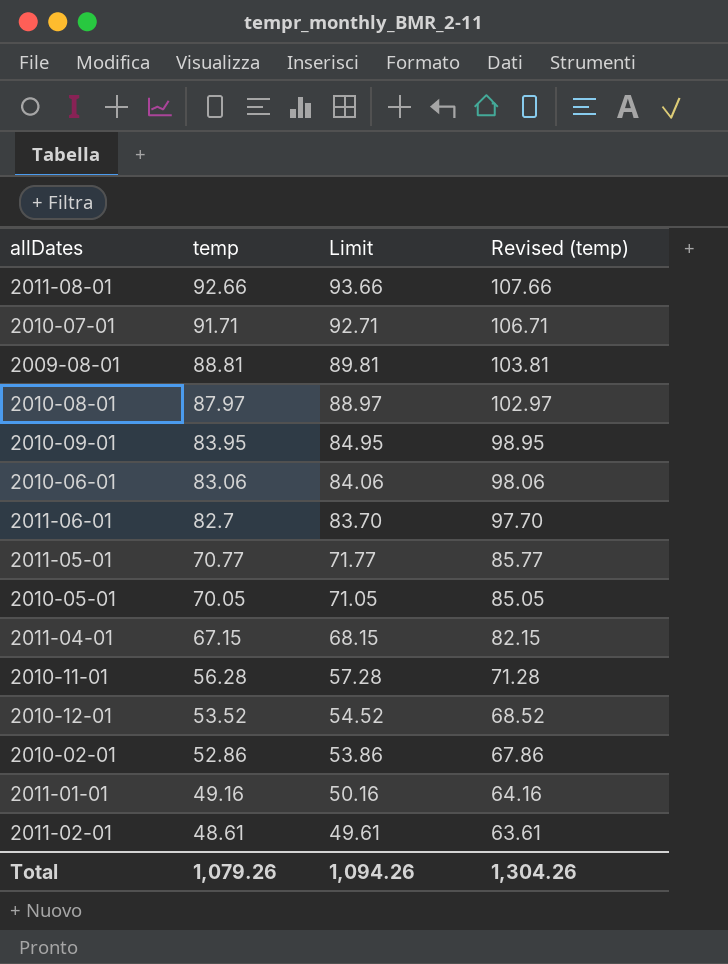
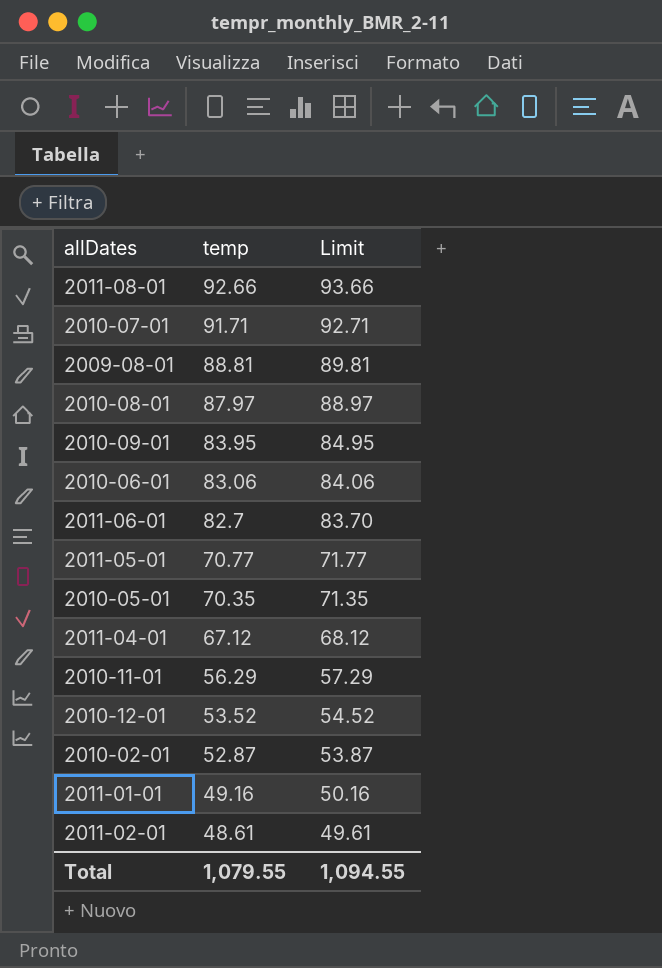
column Revised (temp) | formula: [temp] + 15 -> none
2010-05-01 | temp: 70.05 -> 70.35
2010-05-01 | Limit: 71.05 -> 71.35
2011-04-01 | temp: 67.15 -> 67.12
2011-04-01 | Limit: 68.15 -> 68.12
2010-11-01 | temp: 56.28 -> 56.29
2010-11-01 | Limit: 57.28 -> 57.29
2010-02-01 | temp: 52.86 -> 52.87
2010-02-01 | Limit: 53.86 -> 53.87
Total | temp: 1,079.26 -> 1,079.55
Total | Limit: 1,094.26 -> 1,094.55

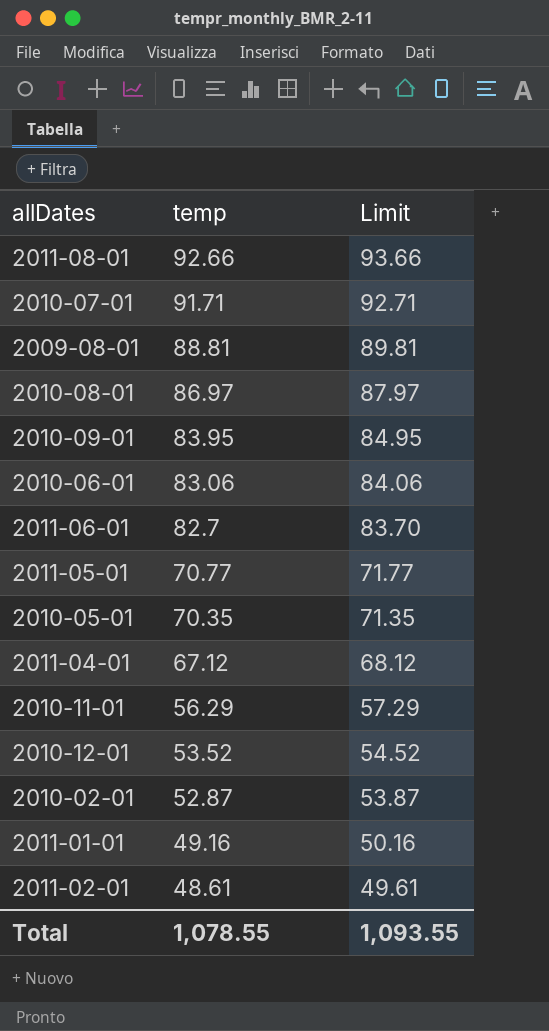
2010-08-01 | temp: 87.97 -> 86.97
2010-08-01 | Limit: 88.97 -> 87.97
Total | temp: 1,079.55 -> 1,078.55
Total | Limit: 1,094.55 -> 1,093.55

